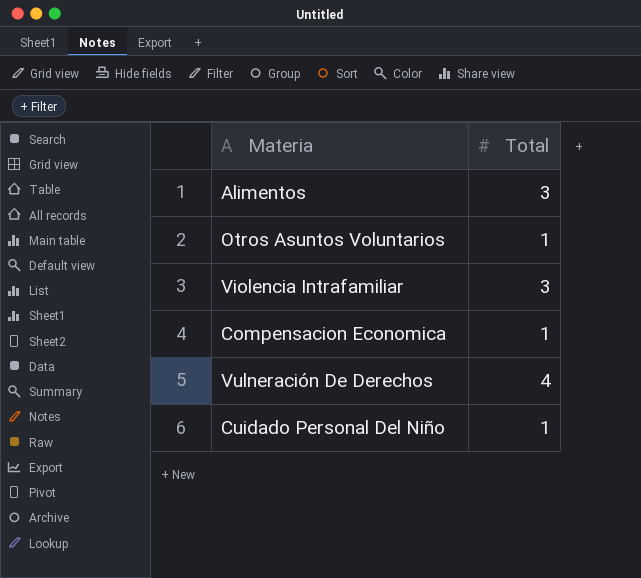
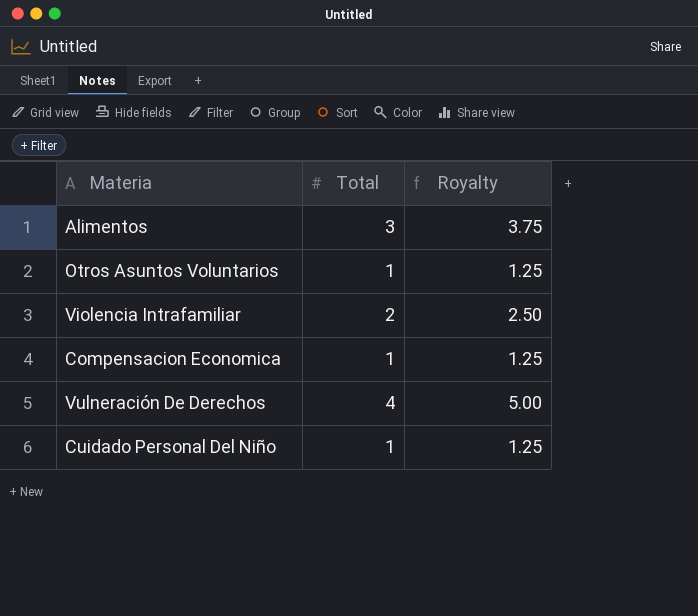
column Royalty | formula: none -> [Total] * 1.25
Violencia Intrafamiliar | Total: 3 -> 2

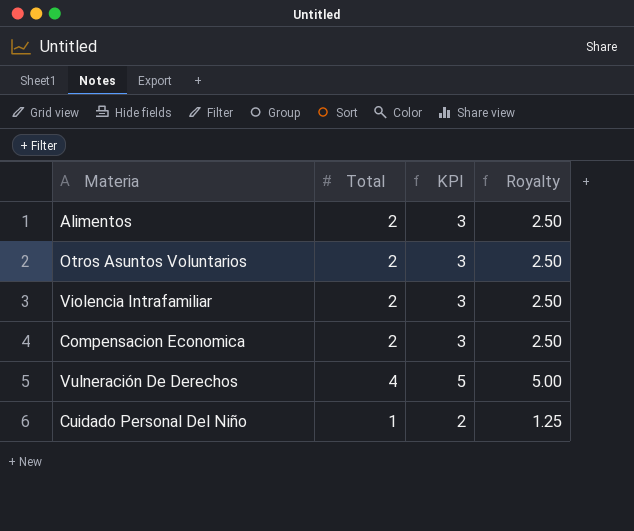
column KPI | formula: none -> [Total] + 1
Alimentos | Total: 3 -> 2
Alimentos | Royalty: 3.75 -> 2.50
Otros Asuntos Voluntarios | Total: 1 -> 2
Otros Asuntos Voluntarios | Royalty: 1.25 -> 2.50
Compensacion Economica | Total: 1 -> 2
Compensacion Economica | Royalty: 1.25 -> 2.50

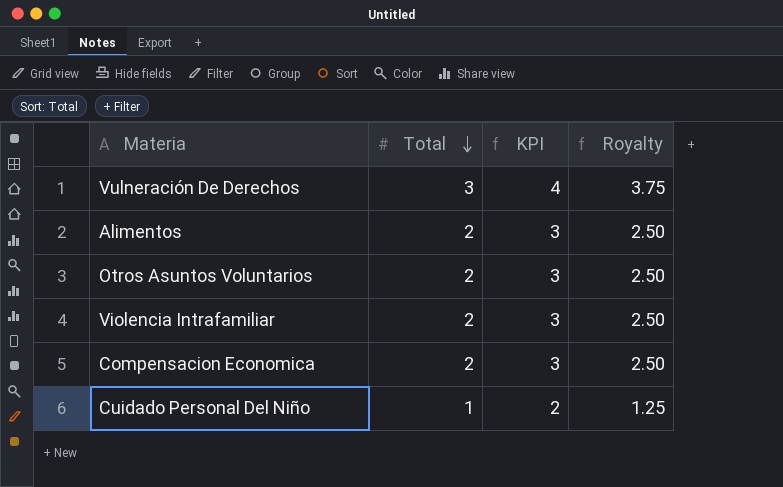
row order: none -> Total descending
Vulneración De Derechos | Total: 4 -> 3
Vulneración De Derechos | KPI: 5 -> 4
Vulneración De Derechos | Royalty: 5.00 -> 3.75

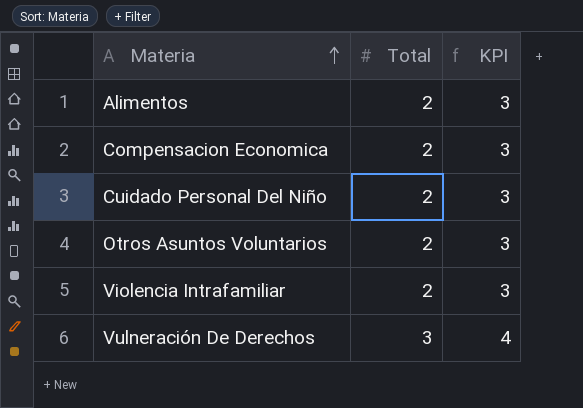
row order: Total descending -> Materia ascending
column Royalty | formula: [Total] * 1.25 -> none
Cuidado Personal Del Niño | Total: 1 -> 2
Cuidado Personal Del Niño | KPI: 2 -> 3

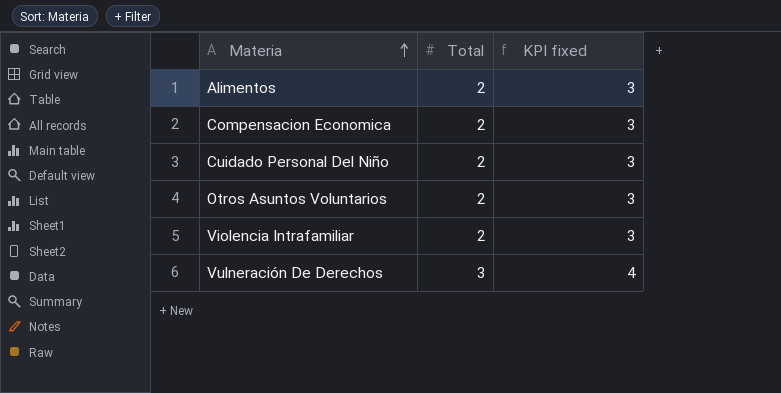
column name: KPI -> KPI fixed

